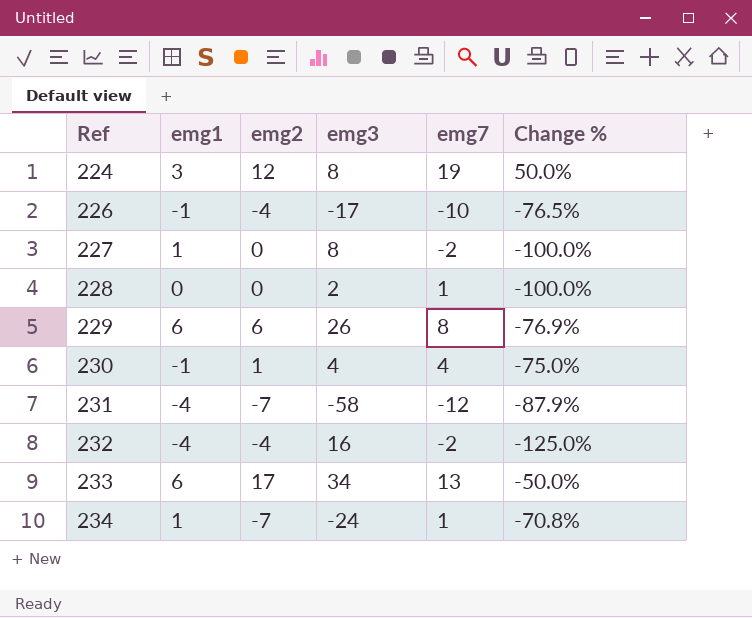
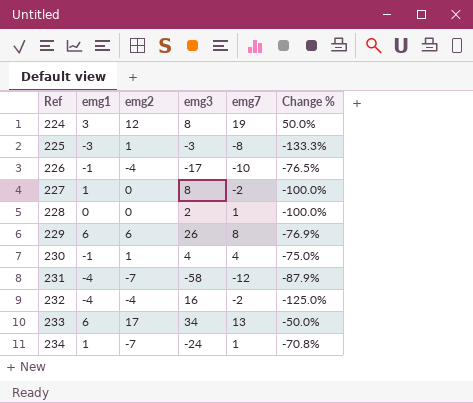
row 225: none -> -3 | 1 | -3 | -8 | -133.3%

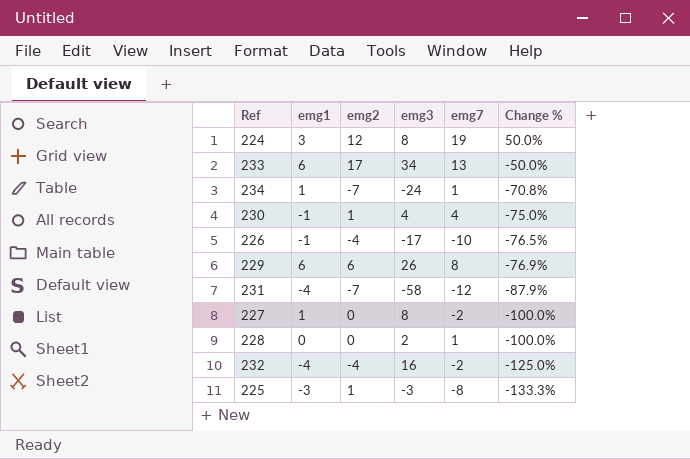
row order: Ref ascending -> Change % descending

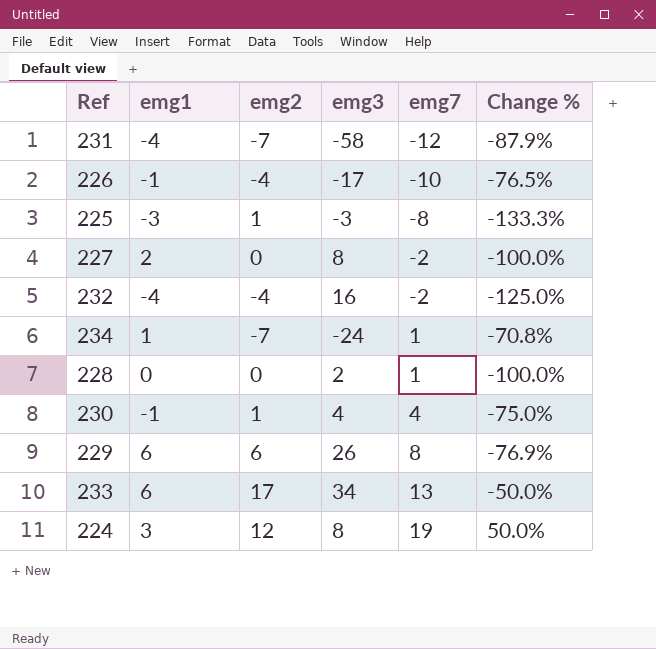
row order: Change % descending -> emg7 ascending
227 | emg1: 1 -> 2

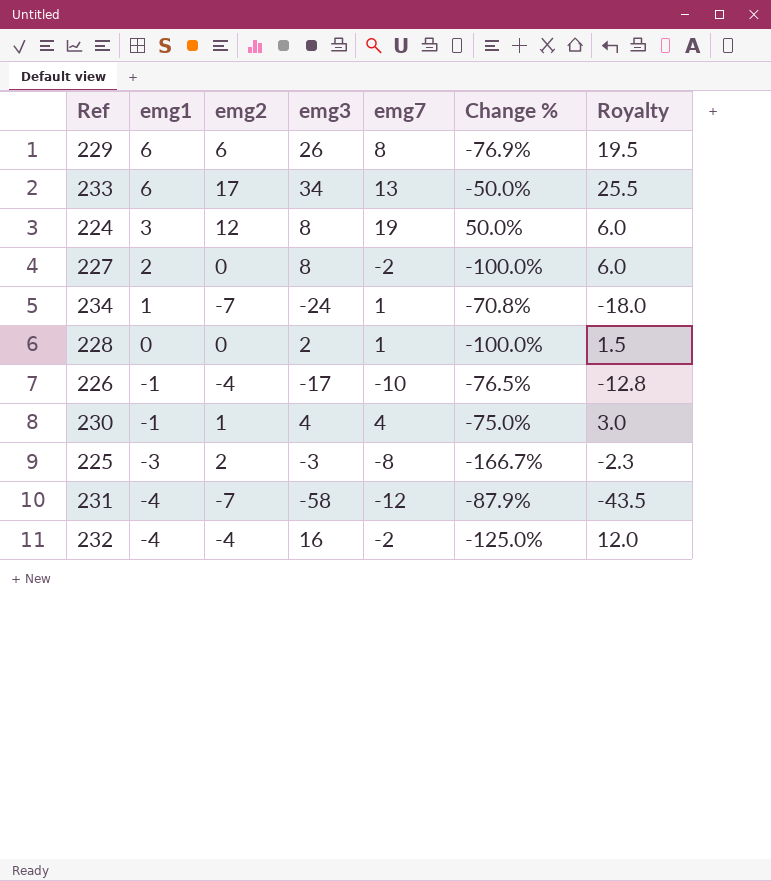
row order: emg7 ascending -> emg1 descending
column Royalty | formula: none -> [emg3] * 0.75
225 | emg2: 1 -> 2
225 | Change %: -133.3% -> -166.7%

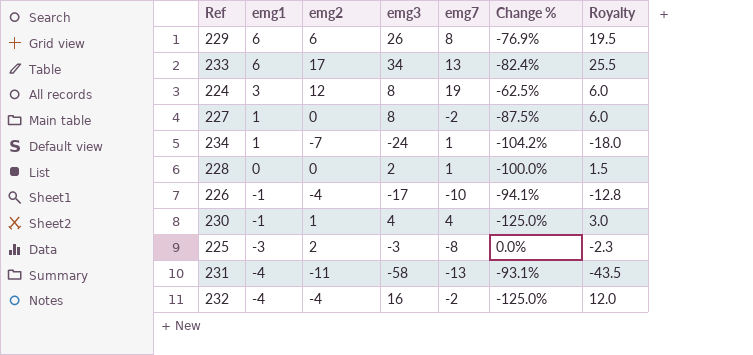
column Change % | formula: ([emg2] - [emg3]) / [emg3] -> ([emg1] - [emg3]) / [emg3]
227 | emg1: 2 -> 1
231 | emg2: -7 -> -11
231 | emg7: -12 -> -13

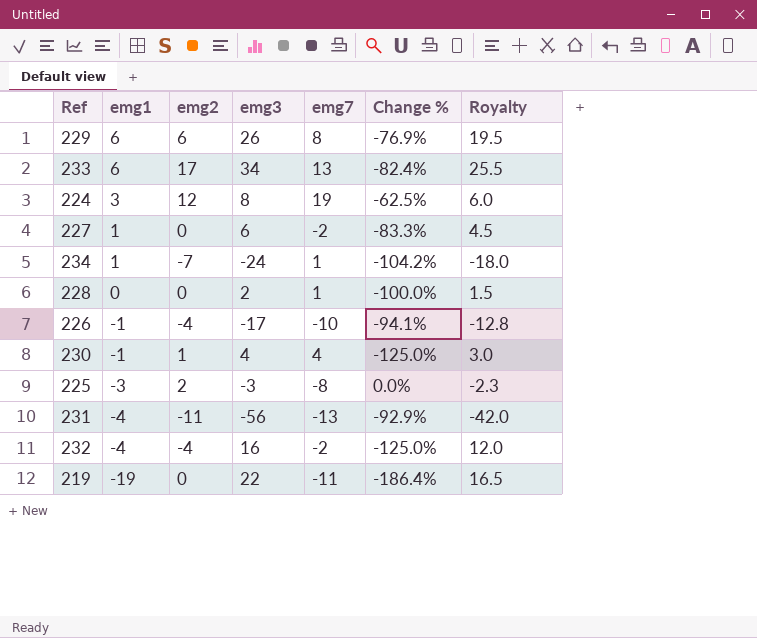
227 | emg3: 8 -> 6
227 | Change %: -87.5% -> -83.3%
227 | Royalty: 6.0 -> 4.5
231 | emg3: -58 -> -56
231 | Change %: -93.1% -> -92.9%
231 | Royalty: -43.5 -> -42.0
row 219: none -> -19 | 0 | 22 | -11 | -186.4% | 16.5

